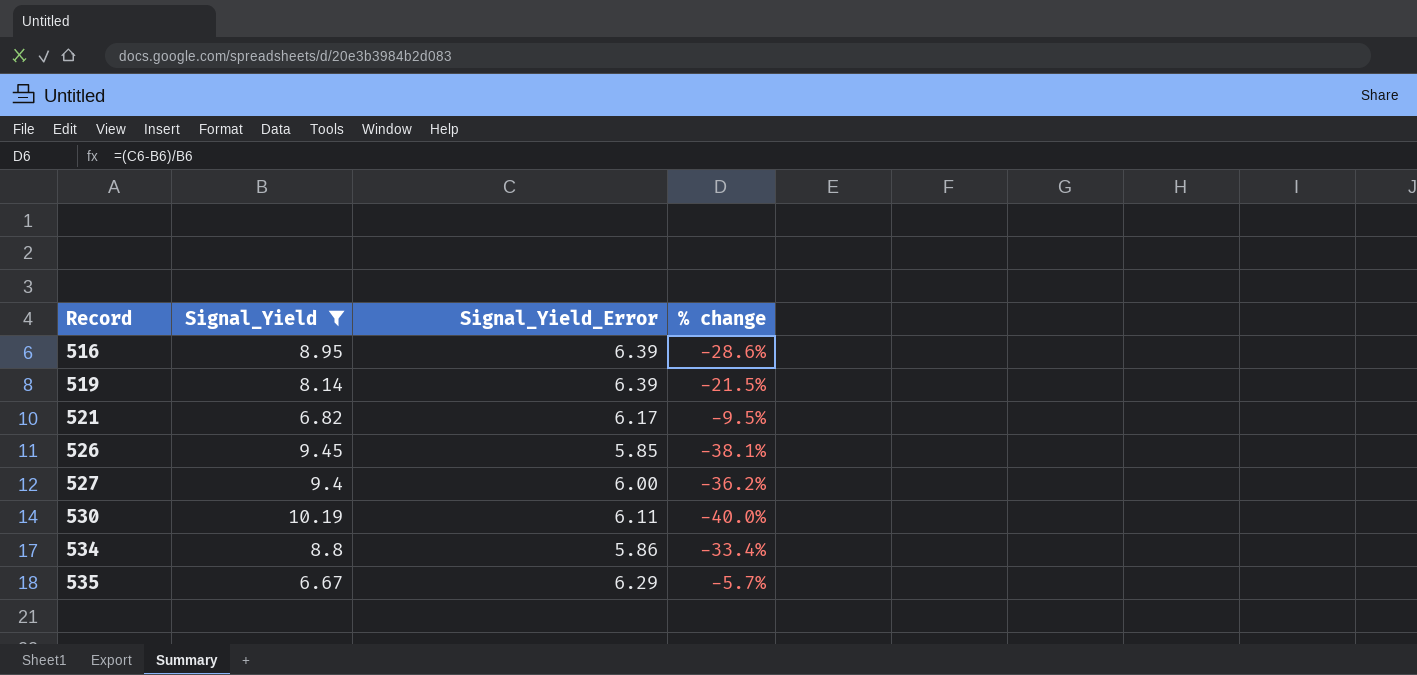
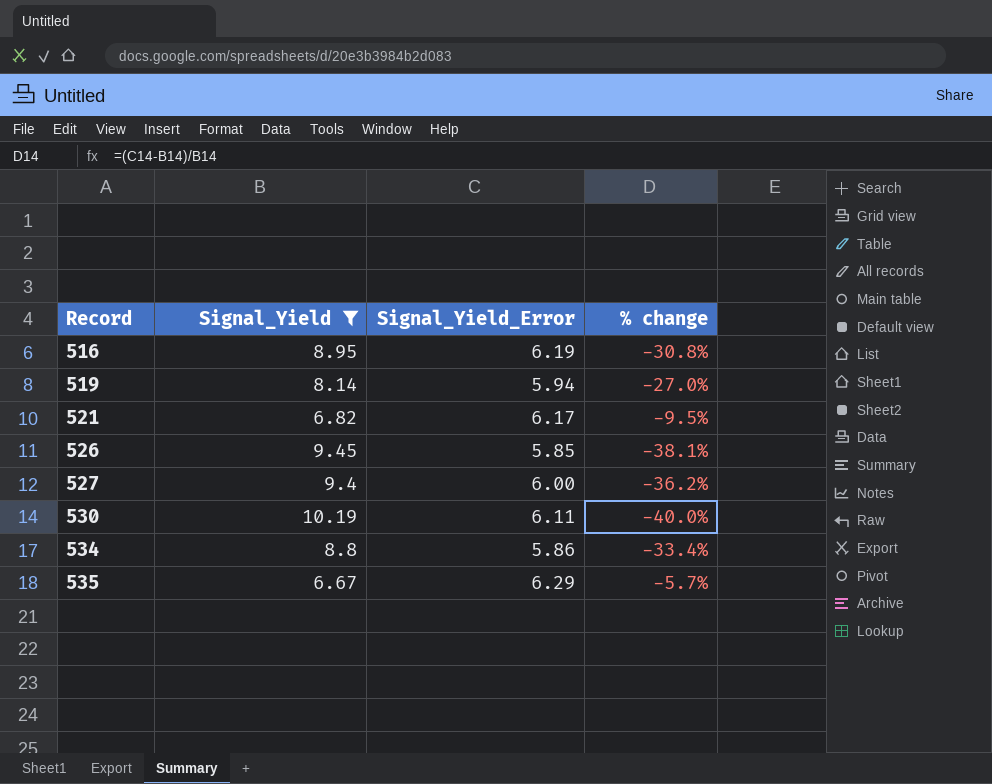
516 | Signal_Yield_Error: 6.39 -> 6.19
516 | % change: -28.6% -> -30.8%
519 | Signal_Yield_Error: 6.39 -> 5.94
519 | % change: -21.5% -> -27.0%

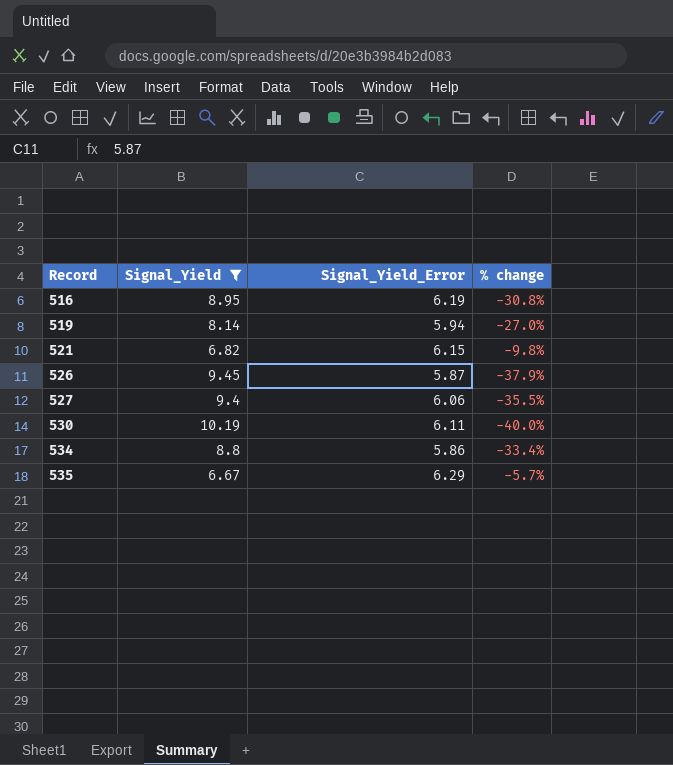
521 | Signal_Yield_Error: 6.17 -> 6.15
521 | % change: -9.5% -> -9.8%
526 | Signal_Yield_Error: 5.85 -> 5.87
526 | % change: -38.1% -> -37.9%
527 | Signal_Yield_Error: 6.00 -> 6.06
527 | % change: -36.2% -> -35.5%

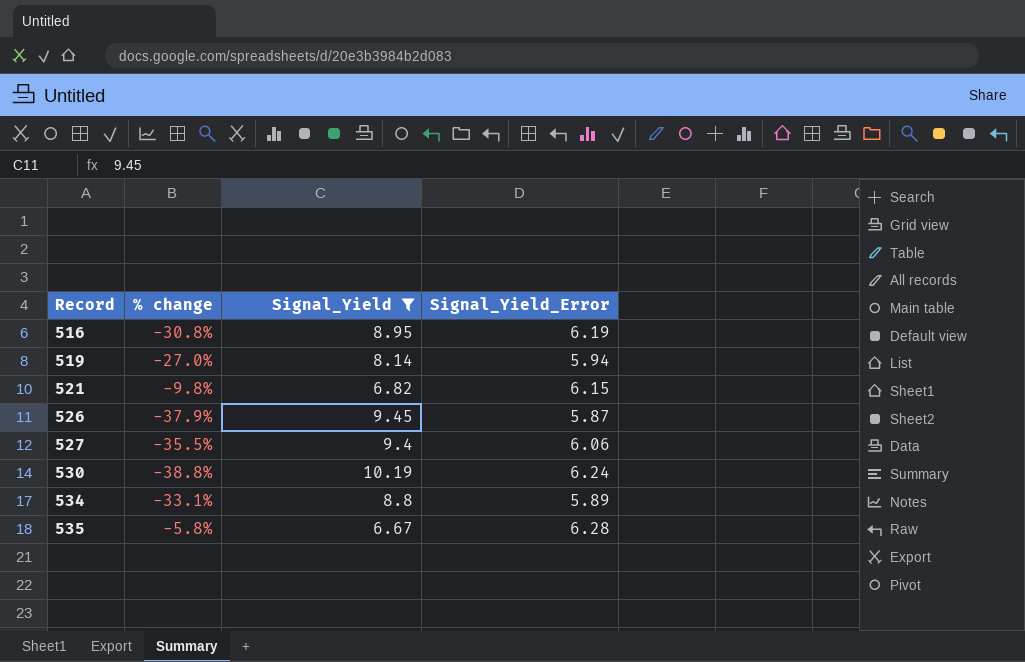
column % change | position: 4 -> 2
530 | % change: -40.0% -> -38.8%
530 | Signal_Yield_Error: 6.11 -> 6.24
534 | % change: -33.4% -> -33.1%
534 | Signal_Yield_Error: 5.86 -> 5.89
535 | % change: -5.7% -> -5.8%
535 | Signal_Yield_Error: 6.29 -> 6.28

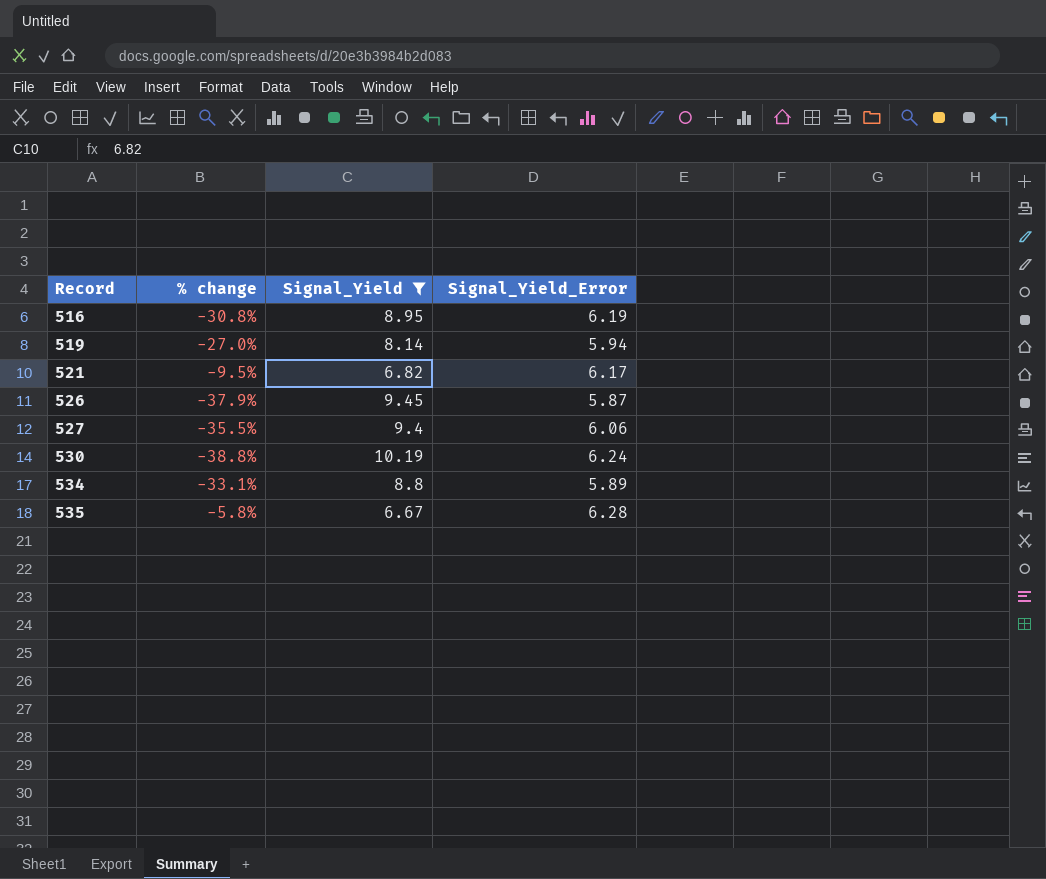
521 | % change: -9.8% -> -9.5%
521 | Signal_Yield_Error: 6.15 -> 6.17

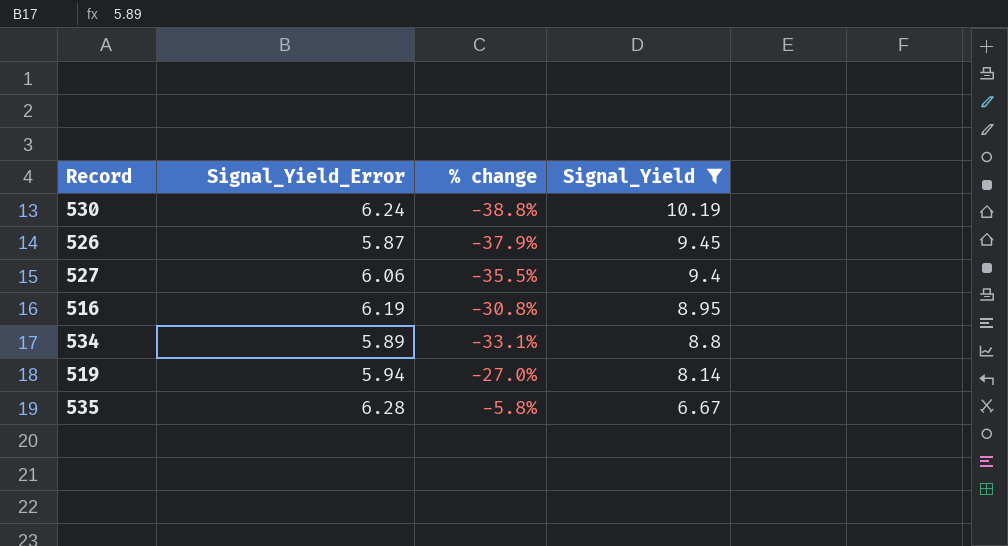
row order: Record ascending -> Signal_Yield descending
column Signal_Yield_Error | position: 4 -> 2
row 521: -9.5% | 6.82 | 6.17 -> none

